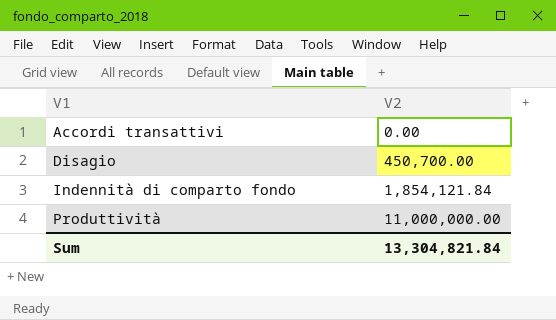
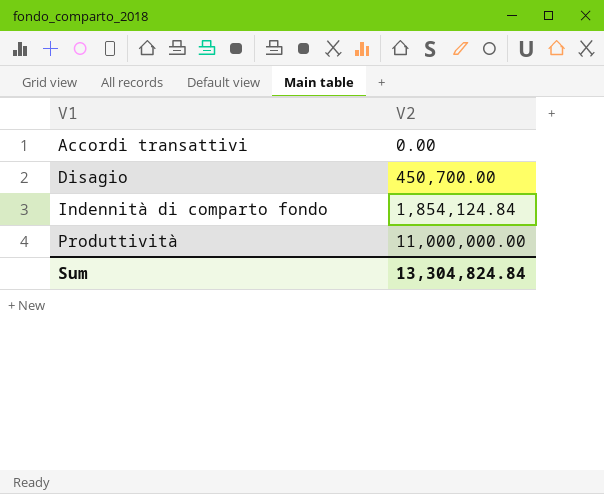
Indennità di comparto fondo | V2: 1,854,121.84 -> 1,854,124.84
Sum | V2: 13,304,821.84 -> 13,304,824.84

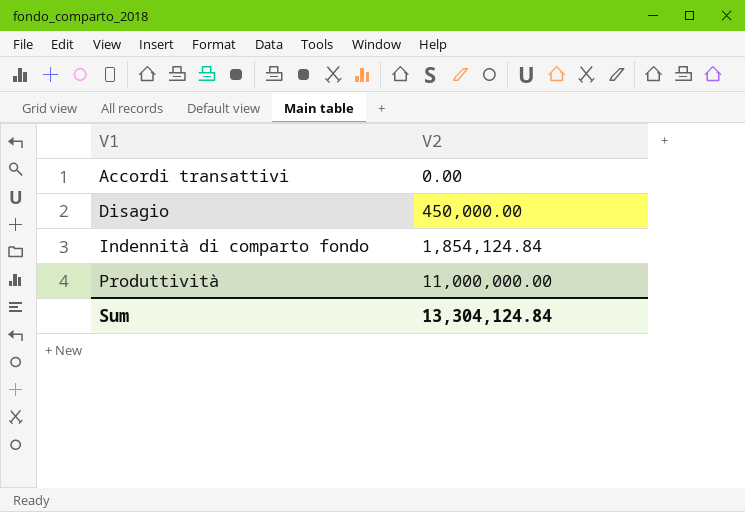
Disagio | V2: 450,700.00 -> 450,000.00
Sum | V2: 13,304,824.84 -> 13,304,124.84

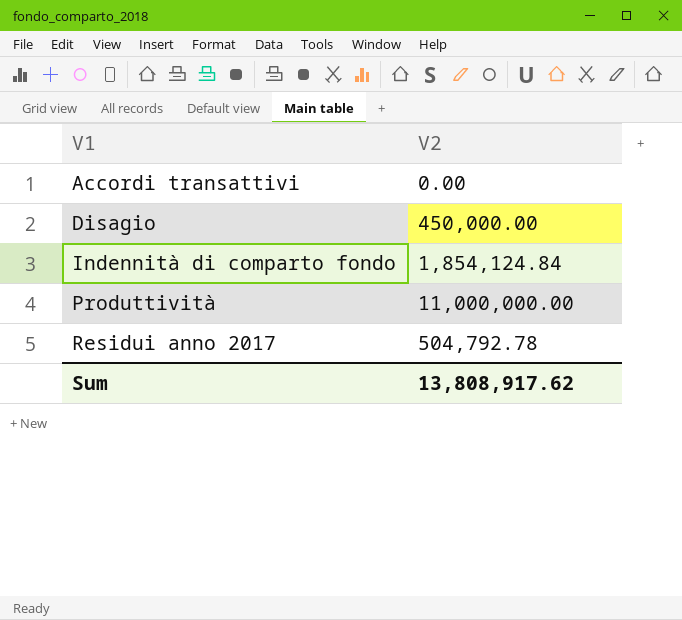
row Residui anno 2017: none -> 504,792.78
Sum | V2: 13,304,124.84 -> 13,808,917.62

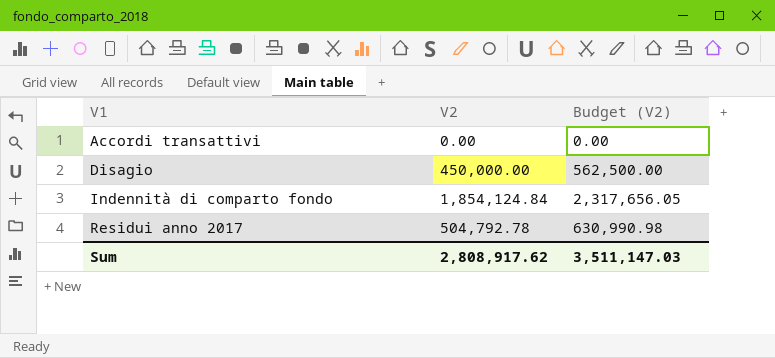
column Budget (V2) | formula: none -> [V2] * 1.25
row Produttività: 11,000,000.00 -> none
Sum | V2: 13,808,917.62 -> 2,808,917.62

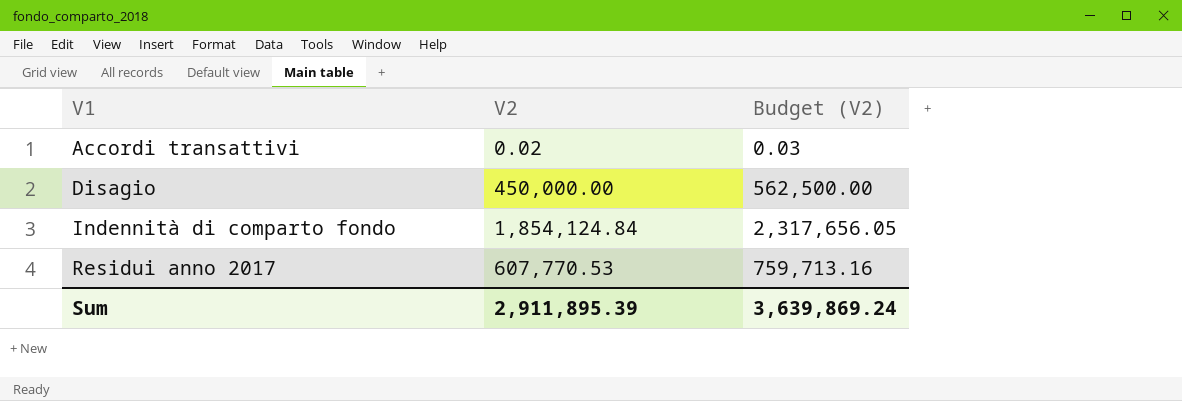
Accordi transattivi | V2: 0.00 -> 0.02
Accordi transattivi | Budget (V2): 0.00 -> 0.03
Residui anno 2017 | V2: 504,792.78 -> 607,770.53
Residui anno 2017 | Budget (V2): 630,990.98 -> 759,713.16
Sum | V2: 2,808,917.62 -> 2,911,895.39
Sum | Budget (V2): 3,511,147.03 -> 3,639,869.24

